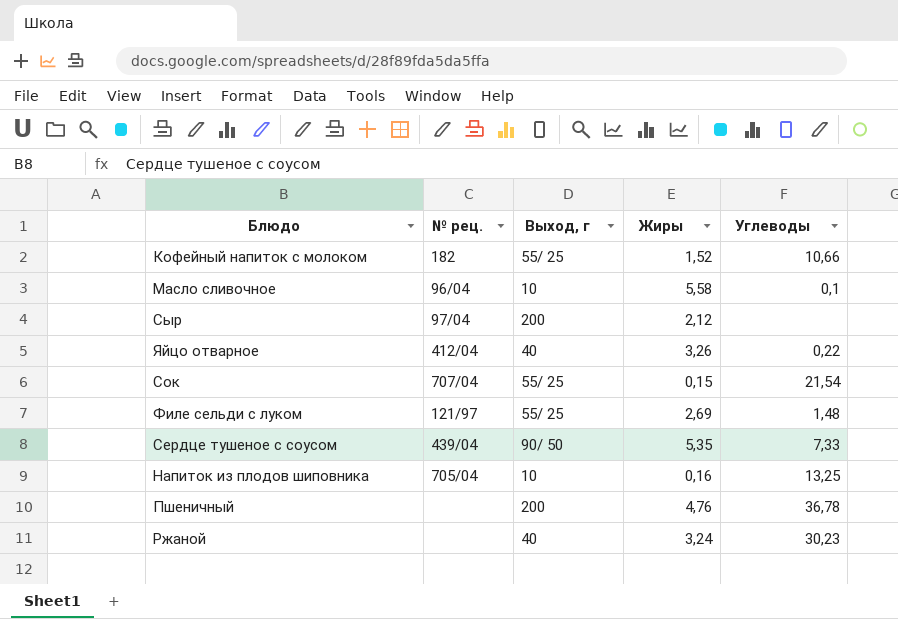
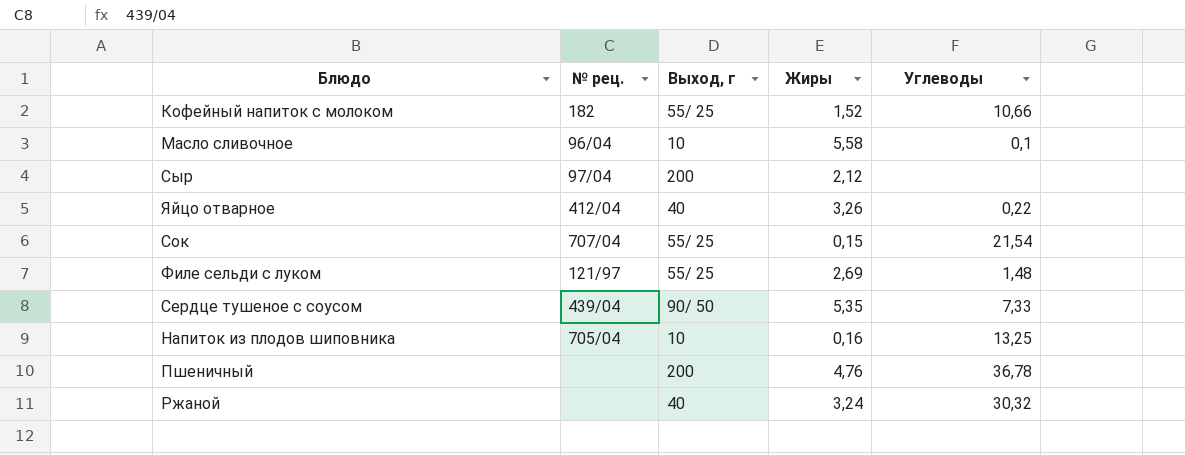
Ржаной | Углеводы: 30,23 -> 30,32

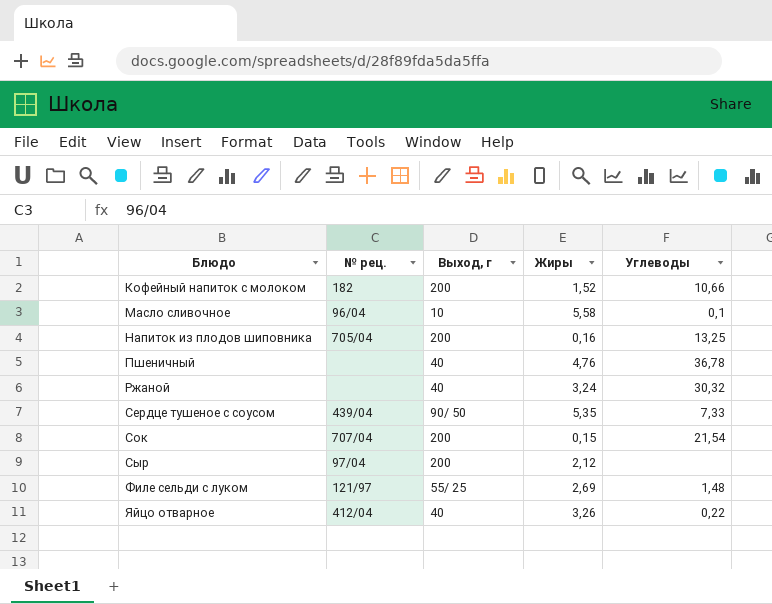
row order: none -> Блюдо ascending
Кофейный напиток с молоком | Выход, г: 55/ 25 -> 200
Напиток из плодов шиповника | Выход, г: 10 -> 200
Пшеничный | Выход, г: 200 -> 40
Сок | Выход, г: 55/ 25 -> 200

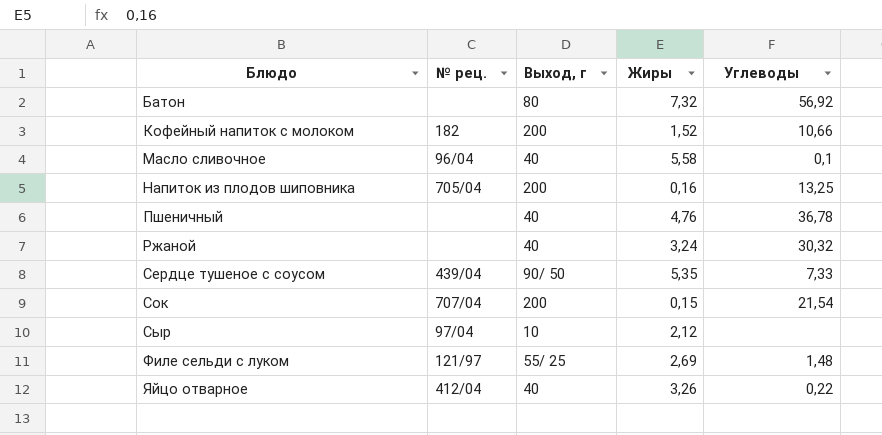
row Батон: none -> none | 80 | 7,32 | 56,92
Масло сливочное | Выход, г: 10 -> 40
Сыр | Выход, г: 200 -> 10

